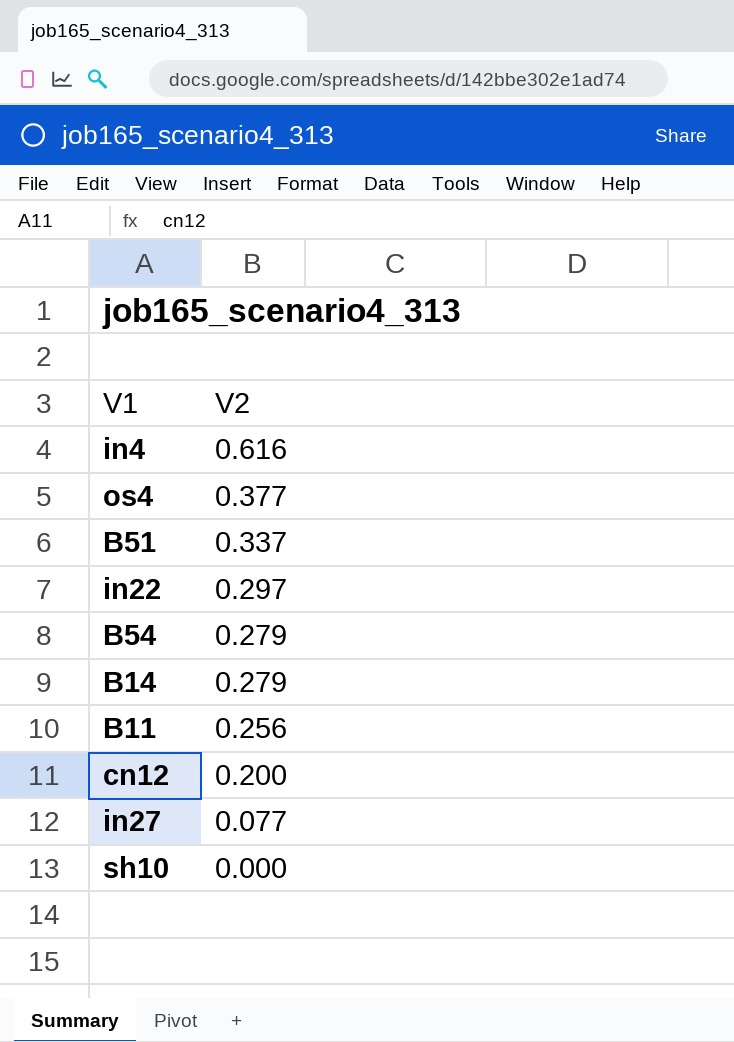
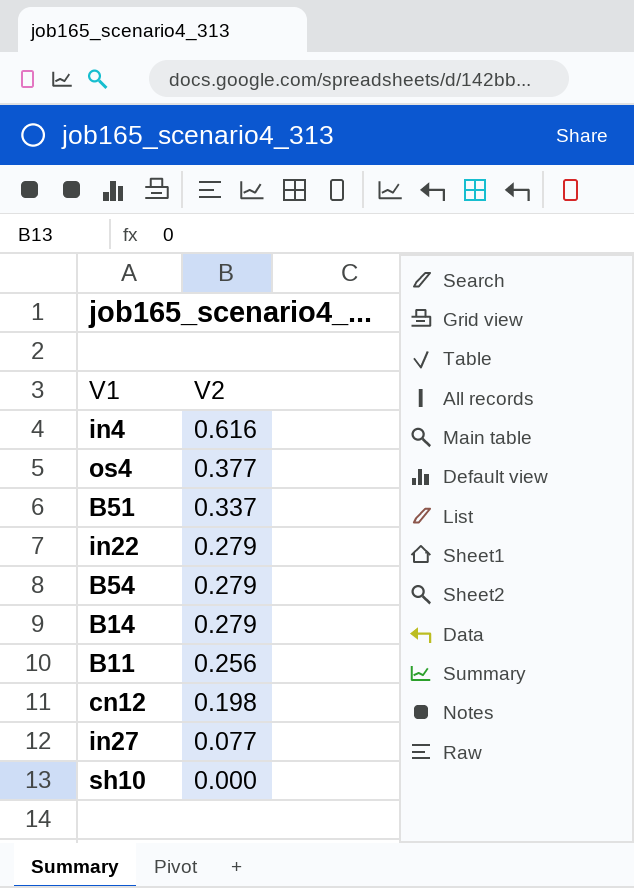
in22 | V2: 0.297 -> 0.279
cn12 | V2: 0.200 -> 0.198

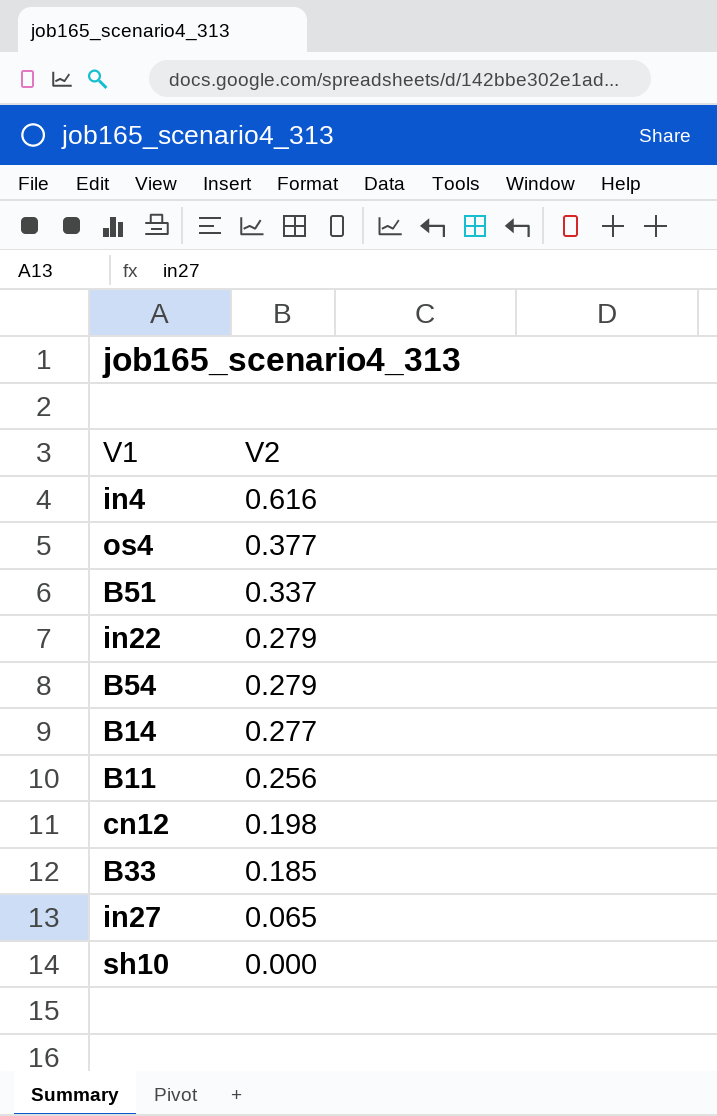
B14 | V2: 0.279 -> 0.277
row B33: none -> 0.185
in27 | V2: 0.077 -> 0.065

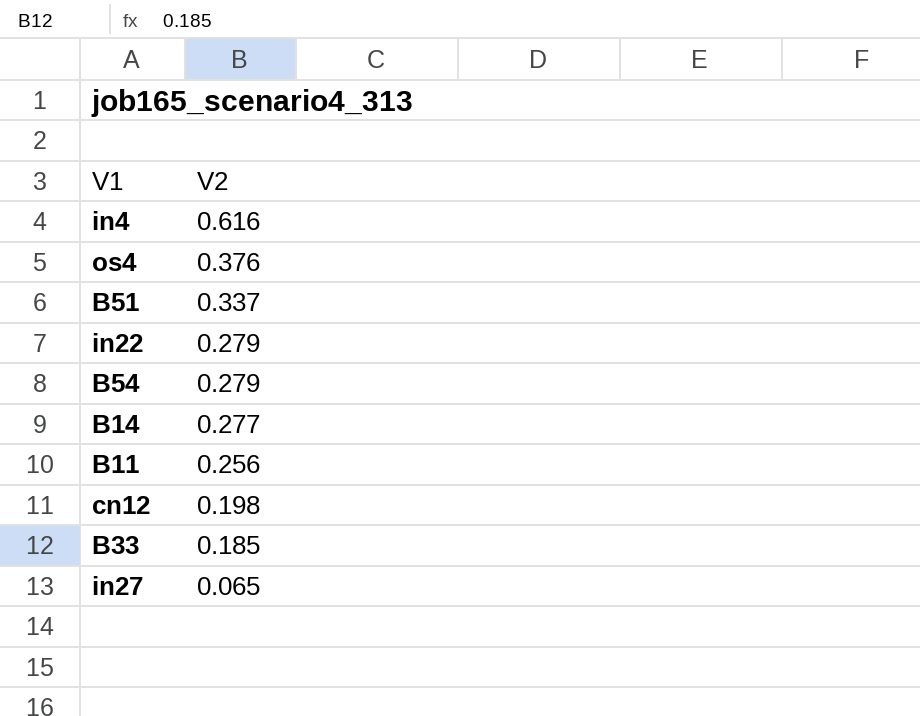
row sh10: 0.000 -> none
os4 | V2: 0.377 -> 0.376

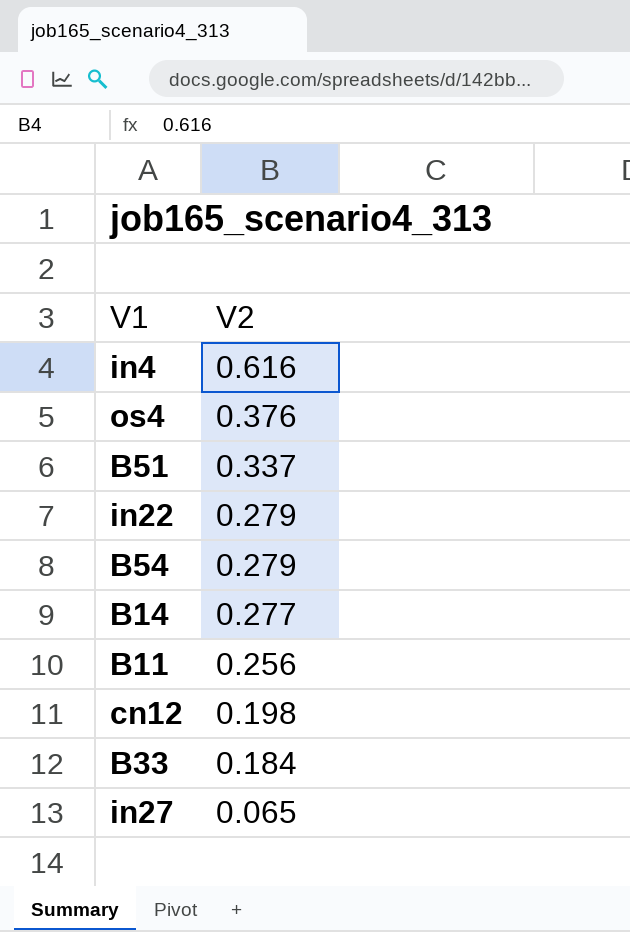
B33 | V2: 0.185 -> 0.184

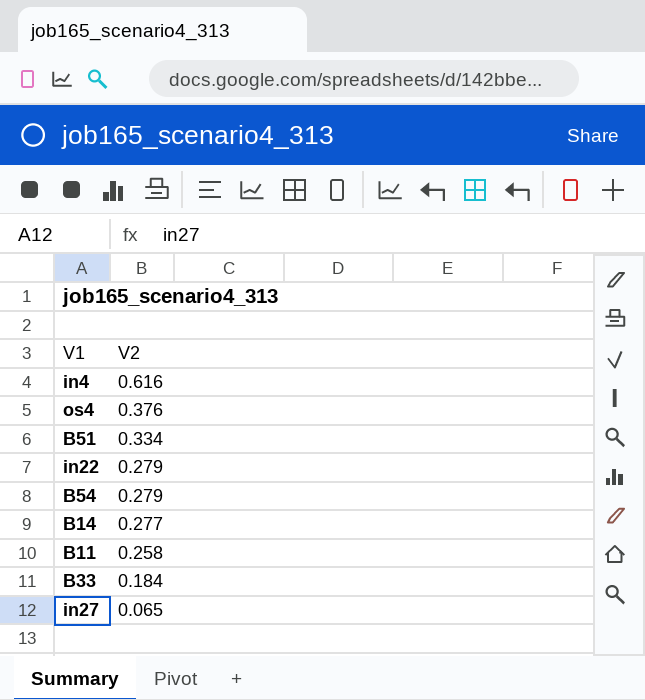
row cn12: 0.198 -> none
B51 | V2: 0.337 -> 0.334
B11 | V2: 0.256 -> 0.258

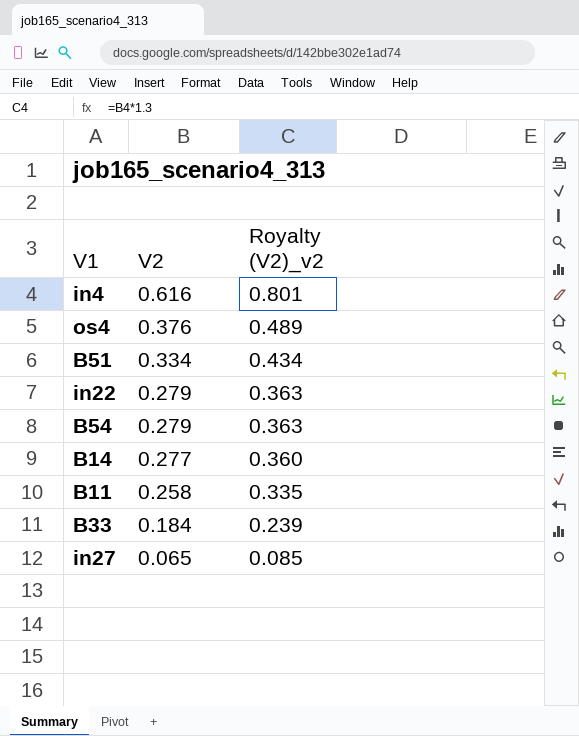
column Royalty (V2)_v2 | formula: none -> [V2] * 1.3

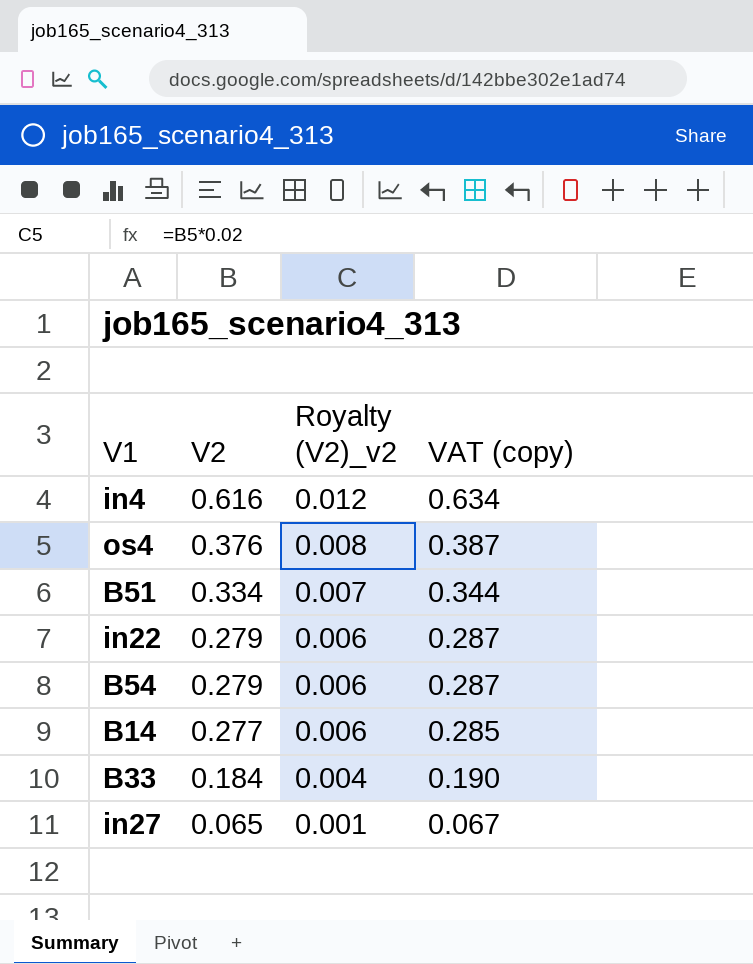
column Royalty (V2)_v2 | formula: [V2] * 1.3 -> [V2] * 0.02
column VAT (copy) | formula: none -> [V2] * 1.03
row B11: 0.258 | 0.335 -> none

